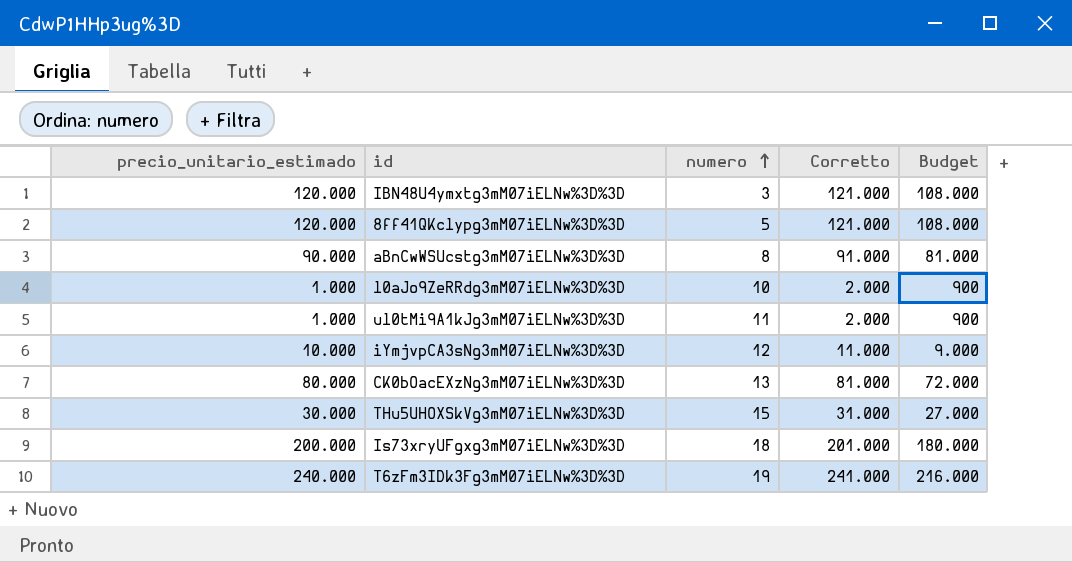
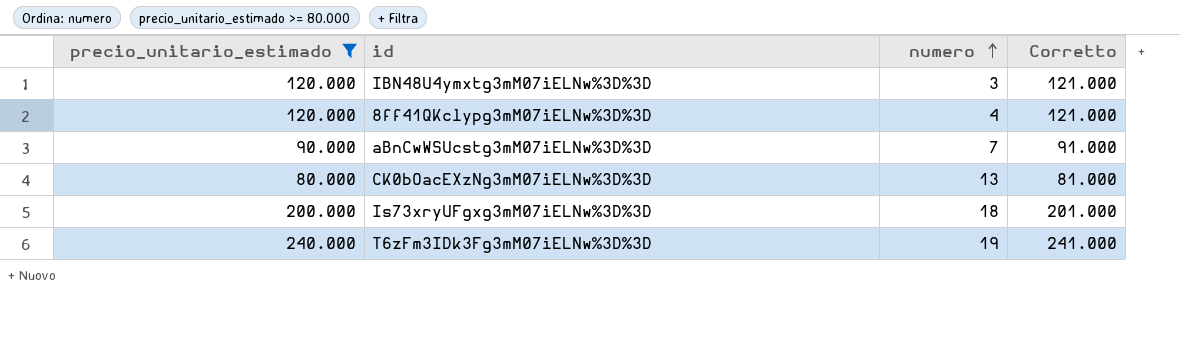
filter: none -> precio_unitario_estimado >= 80.000
column Budget | formula: [precio_unitario_estimado] * 0,9 -> none
8ff41QKclypg3mM07iELNw%3D%3D | numero: 5 -> 4
aBnCwWSUcstg3mM07iELNw%3D%3D | numero: 8 -> 7

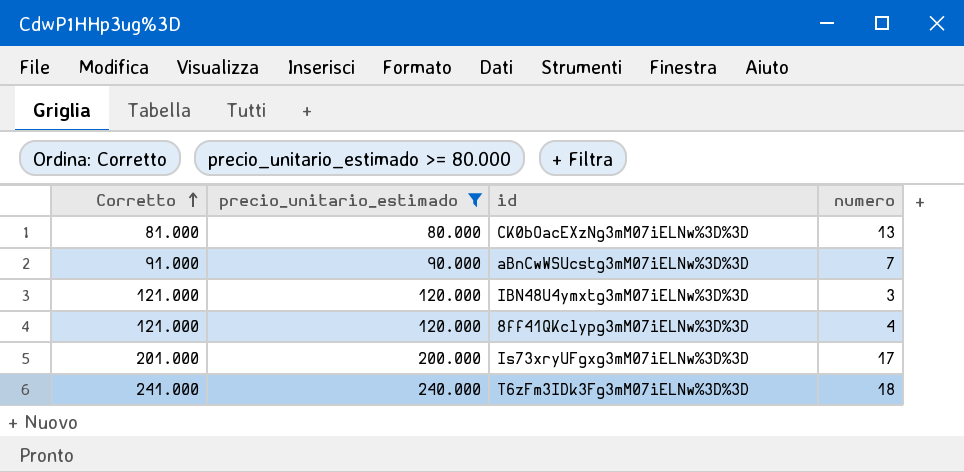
row order: numero ascending -> Corretto ascending
column Corretto | position: 4 -> 1
Is73xryUFgxg3mM07iELNw%3D%3D | numero: 18 -> 17
T6zFm3IDk3Fg3mM07iELNw%3D%3D | numero: 19 -> 18

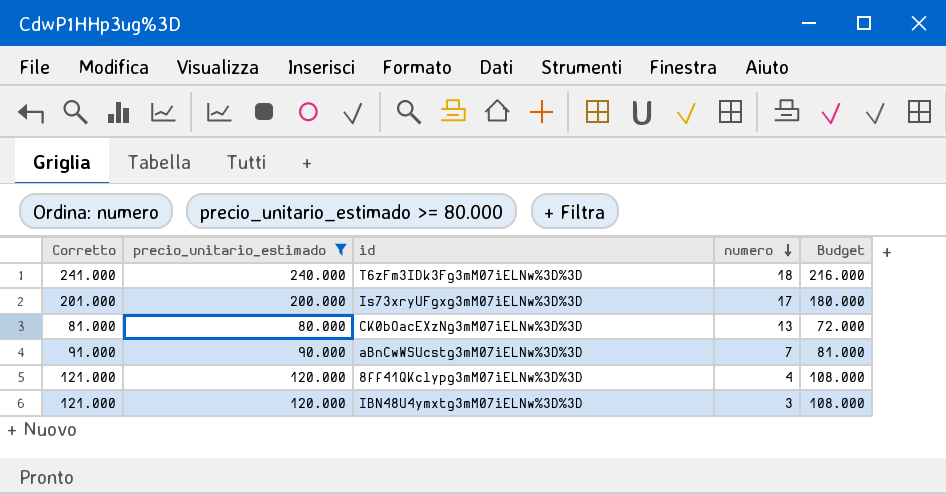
row order: Corretto ascending -> numero descending
column Budget | formula: none -> [precio_unitario_estimado] * 0,9

